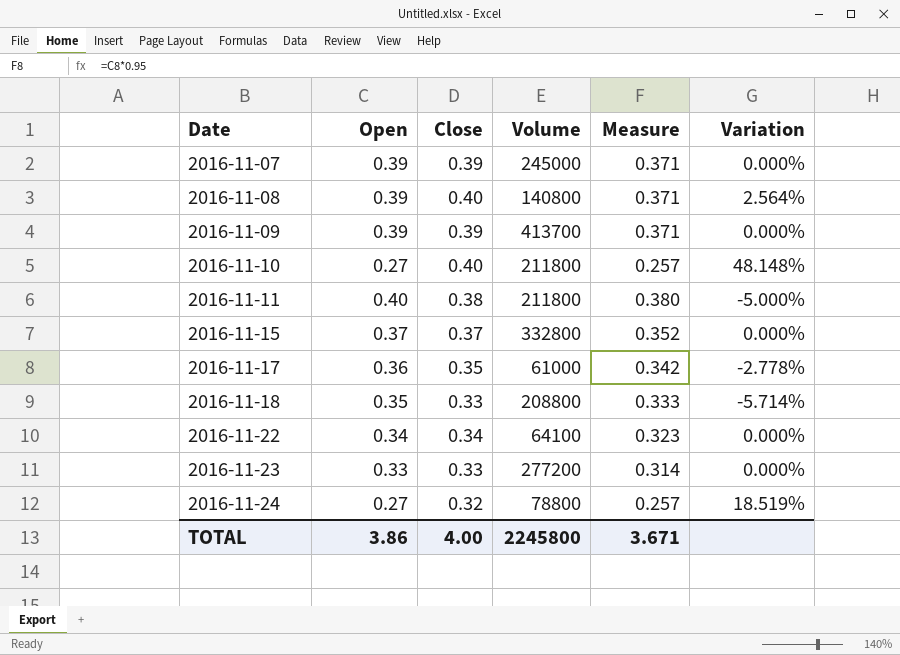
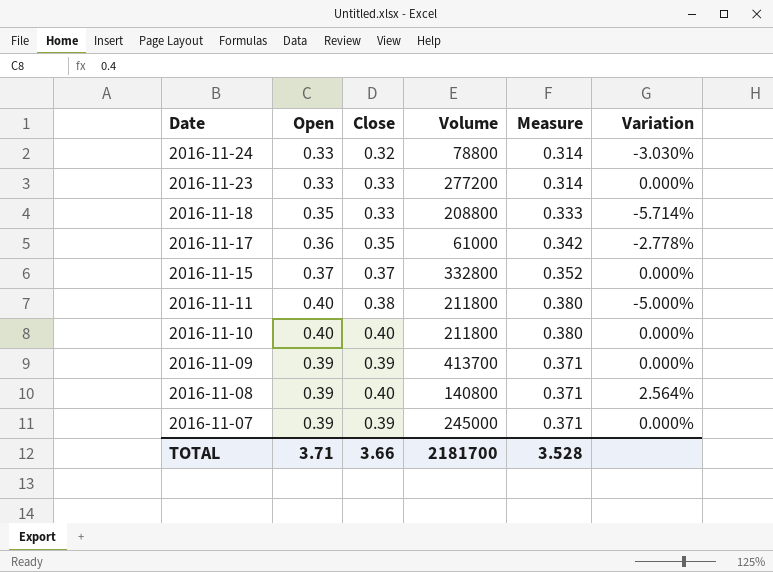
row order: Date ascending -> Date descending
row 2016-11-22: 0.34 | 0.34 | 64100 | 0.323 | 0.000% -> none
2016-11-24 | Open: 0.27 -> 0.33
2016-11-24 | Measure: 0.257 -> 0.314
2016-11-24 | Variation: 18.519% -> -3.030%
2016-11-10 | Open: 0.27 -> 0.40
2016-11-10 | Measure: 0.257 -> 0.380
2016-11-10 | Variation: 48.148% -> 0.000%
TOTAL | Open: 3.86 -> 3.71
TOTAL | Close: 4.00 -> 3.66
TOTAL | Volume: 2245800 -> 2181700
TOTAL | Measure: 3.671 -> 3.528

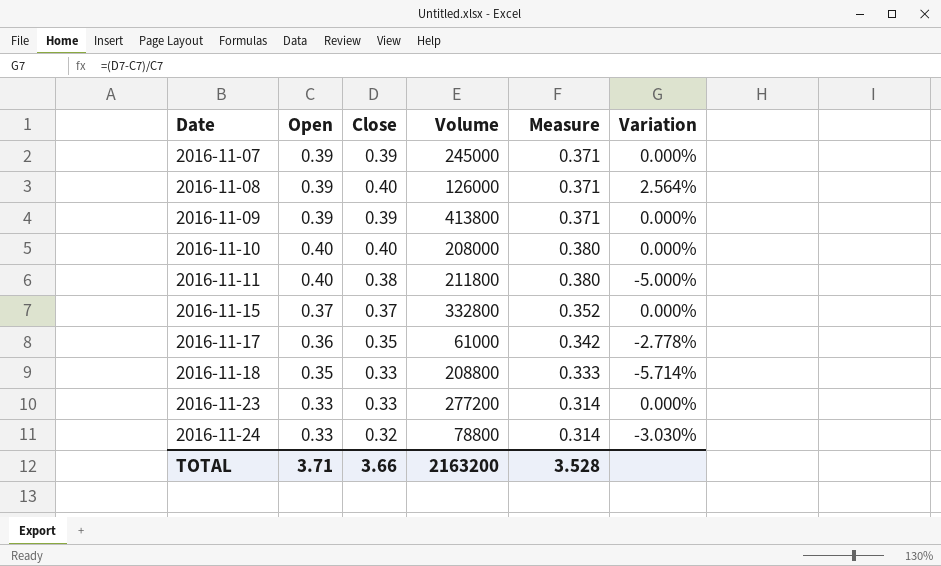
row order: Date descending -> Date ascending
2016-11-08 | Volume: 140800 -> 126000
2016-11-09 | Volume: 413700 -> 413800
2016-11-10 | Volume: 211800 -> 208000
TOTAL | Volume: 2181700 -> 2163200

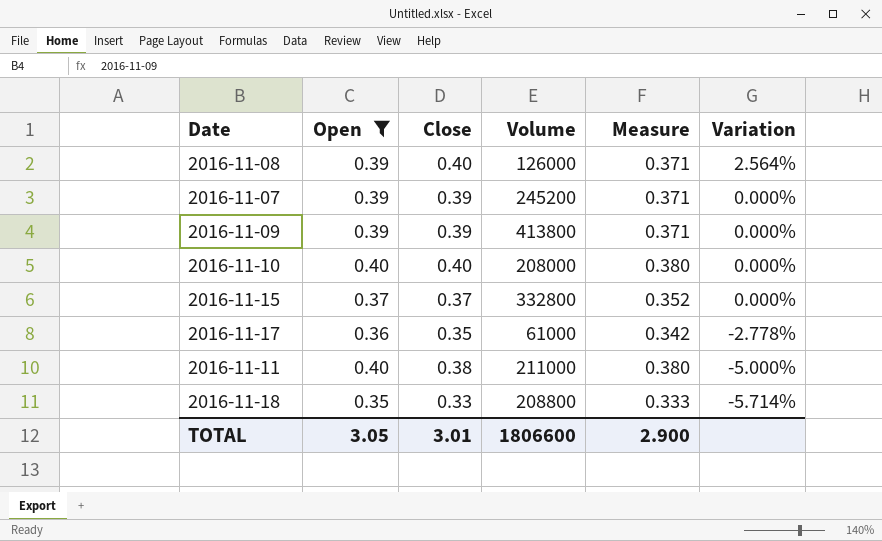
filter: none -> Open != 0.33
row order: Date ascending -> Variation descending
2016-11-07 | Volume: 245000 -> 245200
2016-11-11 | Volume: 211800 -> 211000
TOTAL | Open: 3.71 -> 3.05
TOTAL | Close: 3.66 -> 3.01
TOTAL | Volume: 2163200 -> 1806600
TOTAL | Measure: 3.528 -> 2.900

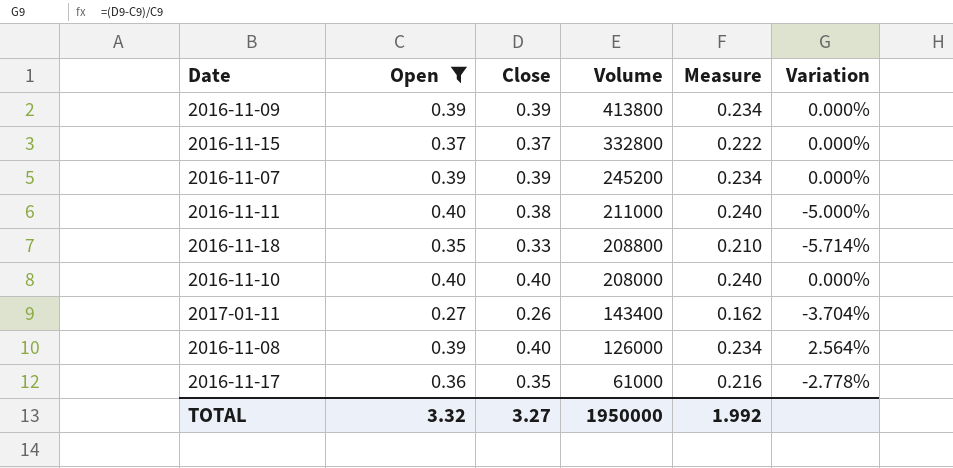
row order: Variation descending -> Volume descending
column Measure | formula: [Open] * 0.95 -> [Open] * 0.6
row 2017-01-11: none -> 0.27 | 0.26 | 143400 | 0.162 | -3.704%
TOTAL | Open: 3.05 -> 3.32
TOTAL | Close: 3.01 -> 3.27
TOTAL | Volume: 1806600 -> 1950000
TOTAL | Measure: 2.900 -> 1.992

